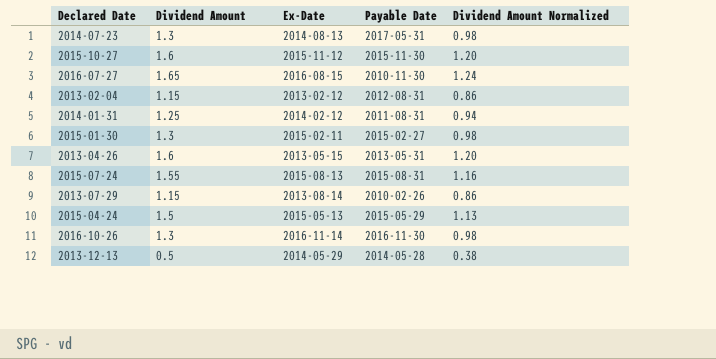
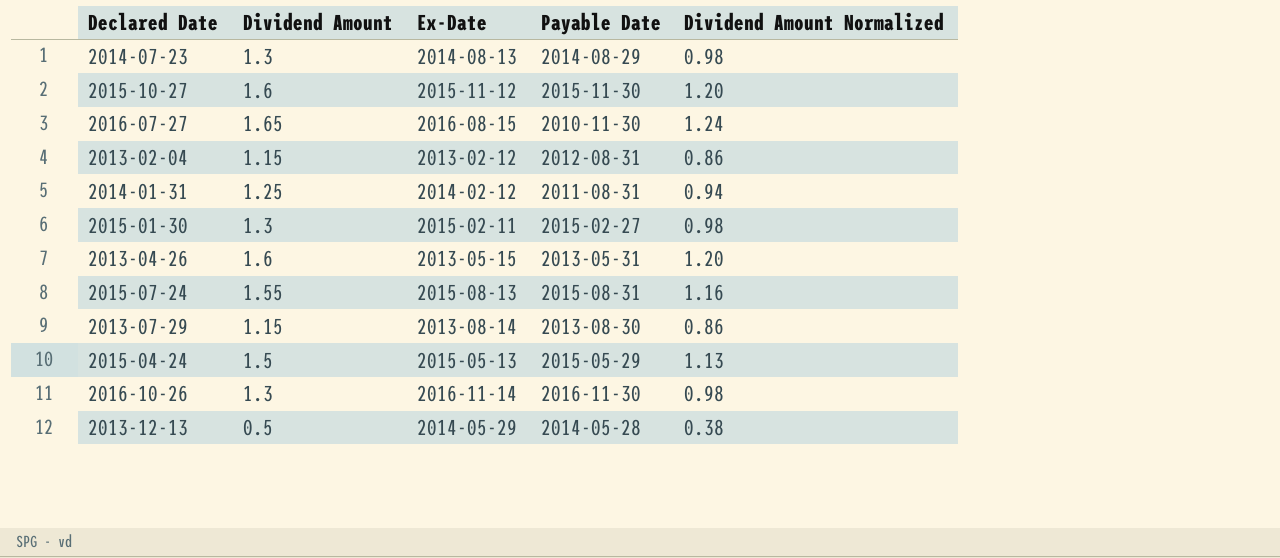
2014-07-23 | Payable Date: 2017-05-31 -> 2014-08-29
2013-07-29 | Payable Date: 2010-02-26 -> 2013-08-30

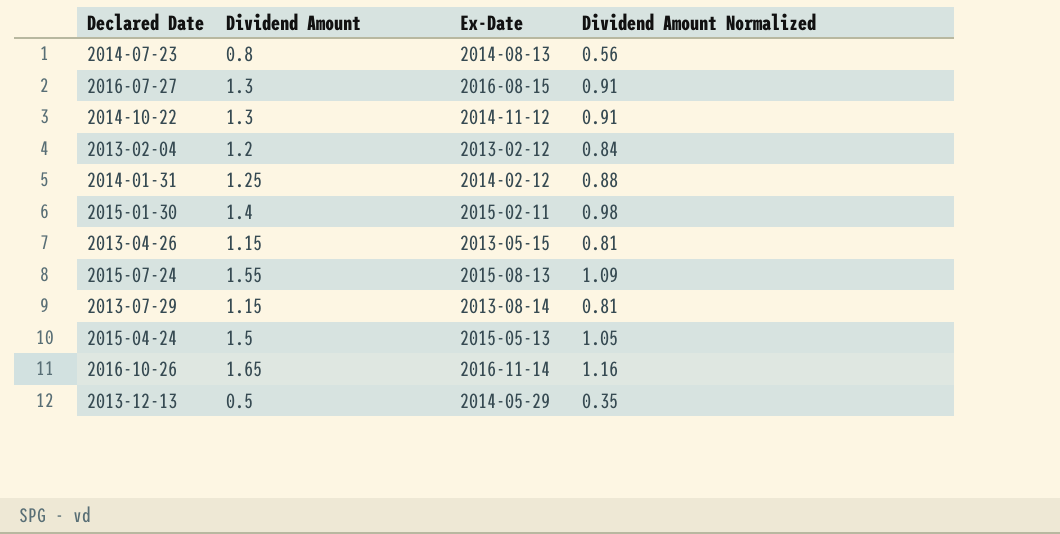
column Payable Date | position: 4 -> none
column Dividend Amount Normalized | formula: [Dividend Amount] * 0.75 -> [Dividend Amount] * 0.7
row 2015-10-27: 1.6 | 2015-11-12 | 2015-11-30 | 1.20 -> none
2014-07-23 | Dividend Amount: 1.3 -> 0.8
2016-07-27 | Dividend Amount: 1.65 -> 1.3
row 2014-10-22: none -> 1.3 | 2014-11-12 | 0.91
2013-02-04 | Dividend Amount: 1.15 -> 1.2
2015-01-30 | Dividend Amount: 1.3 -> 1.4
2013-04-26 | Dividend Amount: 1.6 -> 1.15
2016-10-26 | Dividend Amount: 1.3 -> 1.65

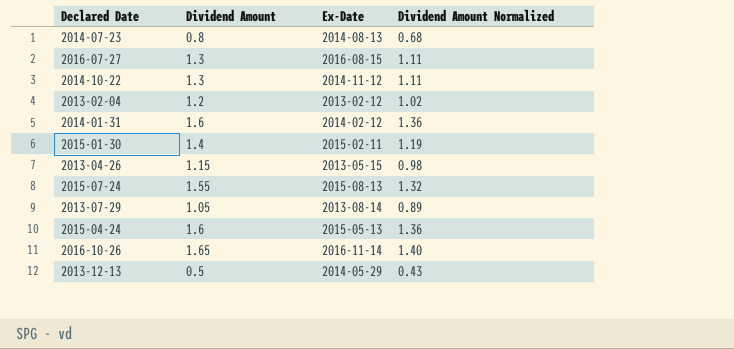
column Dividend Amount Normalized | formula: [Dividend Amount] * 0.7 -> [Dividend Amount] * 0.85
2014-01-31 | Dividend Amount: 1.25 -> 1.6
2013-07-29 | Dividend Amount: 1.15 -> 1.05
2015-04-24 | Dividend Amount: 1.5 -> 1.6

